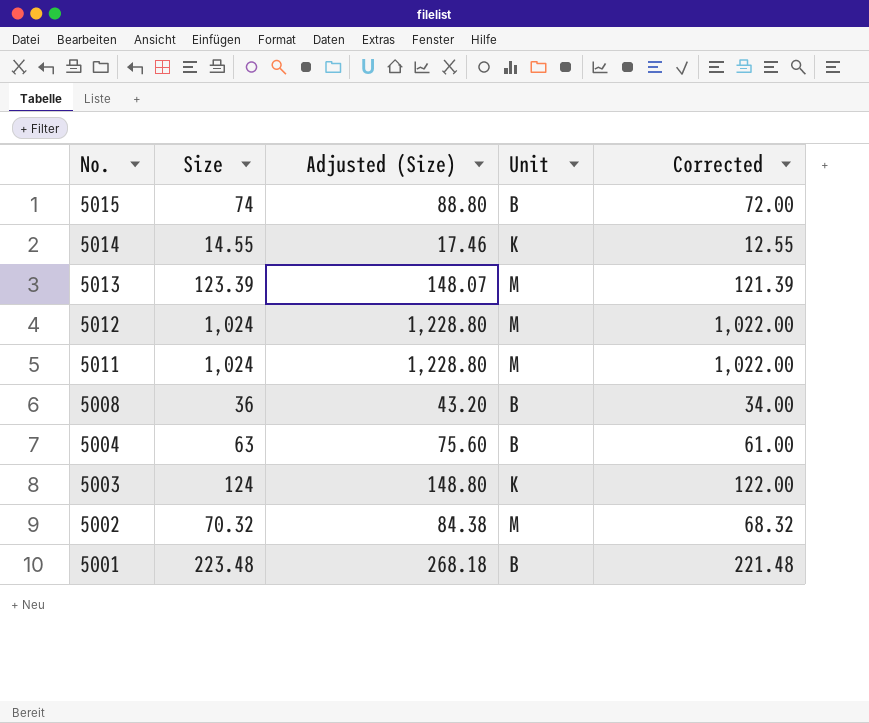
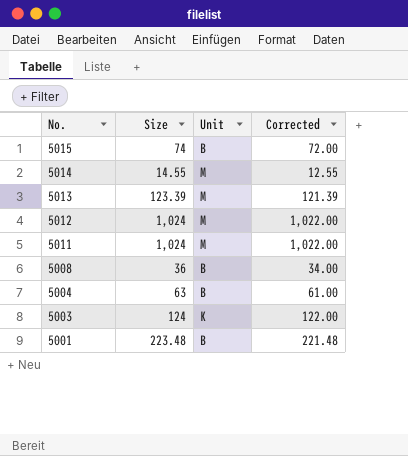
column Adjusted (Size) | formula: [Size] * 1.2 -> none
row 5002: 70.32 | 84.38 | M | 68.32 -> none
5014 | Unit: K -> M

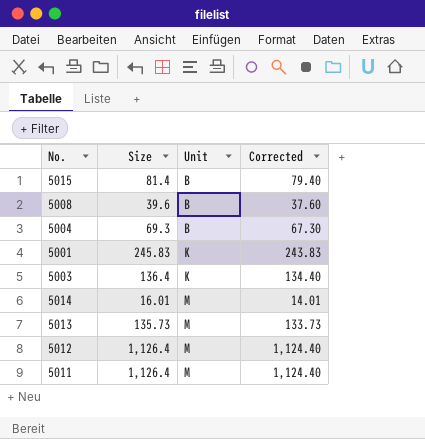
row order: No. descending -> Unit ascending
5015 | Size: 74 -> 81.4
5015 | Corrected: 72.00 -> 79.40
5008 | Size: 36 -> 39.6
5008 | Corrected: 34.00 -> 37.60
5004 | Size: 63 -> 69.3
5004 | Corrected: 61.00 -> 67.30
5001 | Size: 223.48 -> 245.83
5001 | Unit: B -> K
5001 | Corrected: 221.48 -> 243.83
5003 | Size: 124 -> 136.4
5003 | Corrected: 122.00 -> 134.40
5014 | Size: 14.55 -> 16.01
5014 | Corrected: 12.55 -> 14.01
5013 | Size: 123.39 -> 135.73
5013 | Corrected: 121.39 -> 133.73
5012 | Size: 1,024 -> 1,126.4
5012 | Corrected: 1,022.00 -> 1,124.40
5011 | Size: 1,024 -> 1,126.4
5011 | Corrected: 1,022.00 -> 1,124.40

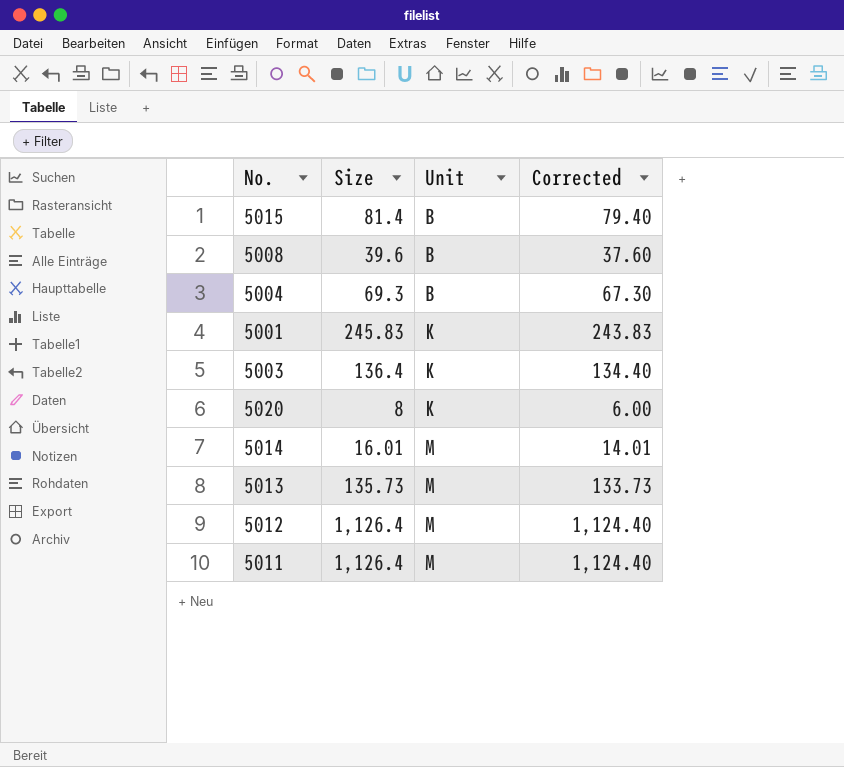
row 5020: none -> 8 | K | 6.00

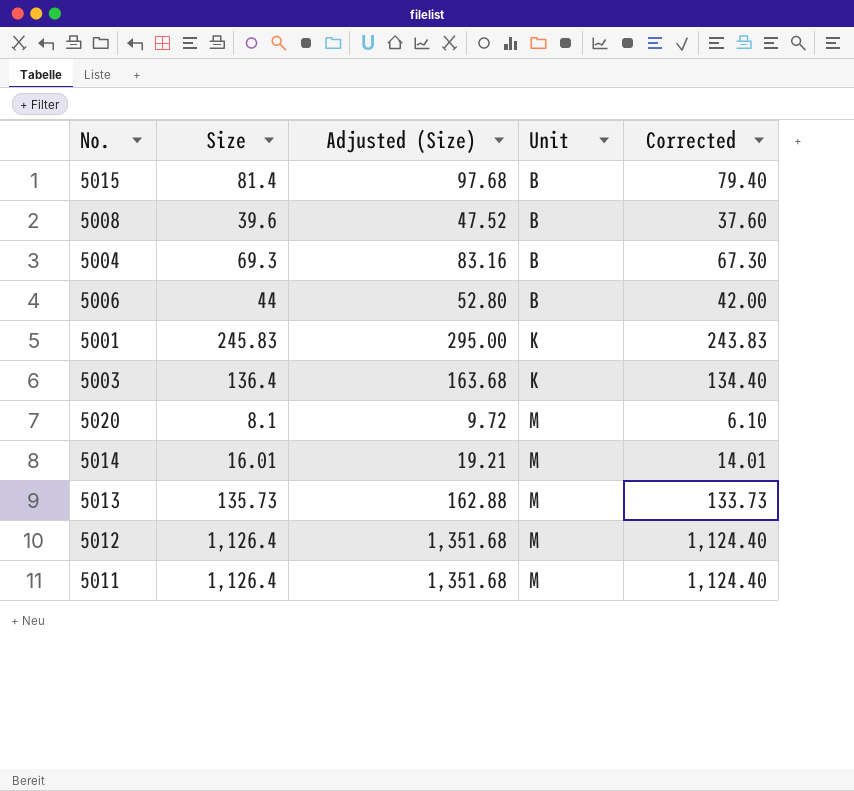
column Adjusted (Size) | formula: none -> [Size] * 1.2
row 5006: none -> 44 | 52.80 | B | 42.00
5020 | Size: 8 -> 8.1
5020 | Unit: K -> M
5020 | Corrected: 6.00 -> 6.10

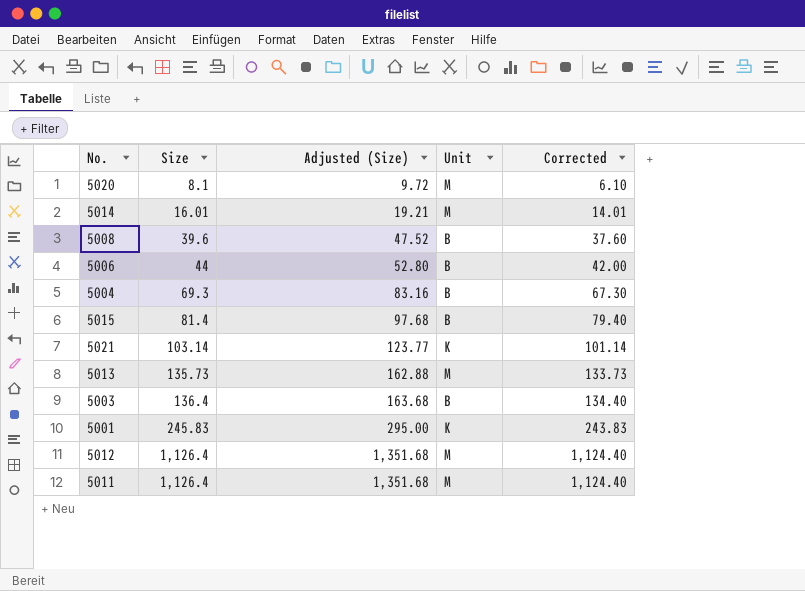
row order: Unit ascending -> Size ascending
row 5021: none -> 103.14 | 123.77 | K | 101.14
5003 | Unit: K -> B

